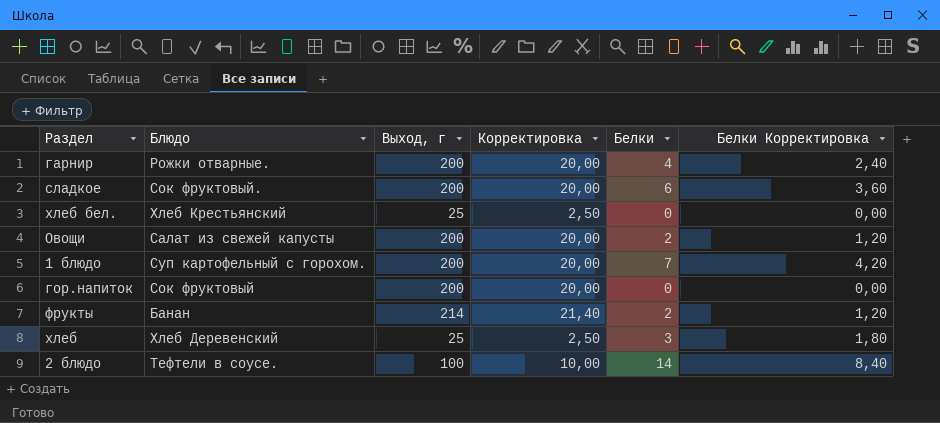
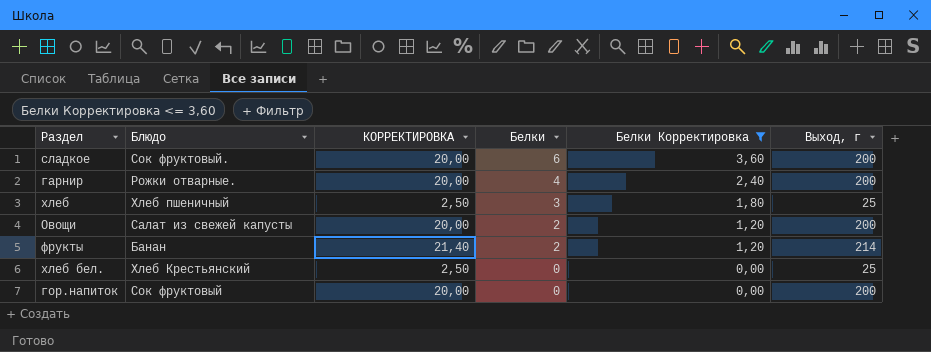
filter: none -> Белки Корректировка <= 3,60
row order: none -> Белки descending
column name: Корректировка -> КОРРЕКТИРОВКА
column Выход, г | position: 3 -> 6
хлеб | Блюдо: Хлеб Деревенский -> Хлеб пшеничный

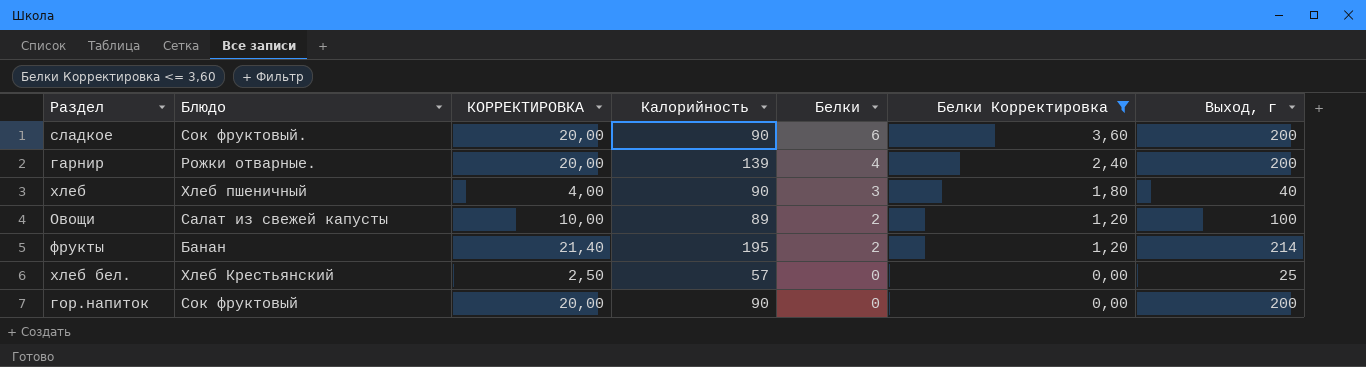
column Калорийность | position: none -> 4
хлеб | КОРРЕКТИРОВКА: 2,50 -> 4,00
хлеб | Выход, г: 25 -> 40
Овощи | КОРРЕКТИРОВКА: 20,00 -> 10,00
Овощи | Выход, г: 200 -> 100

